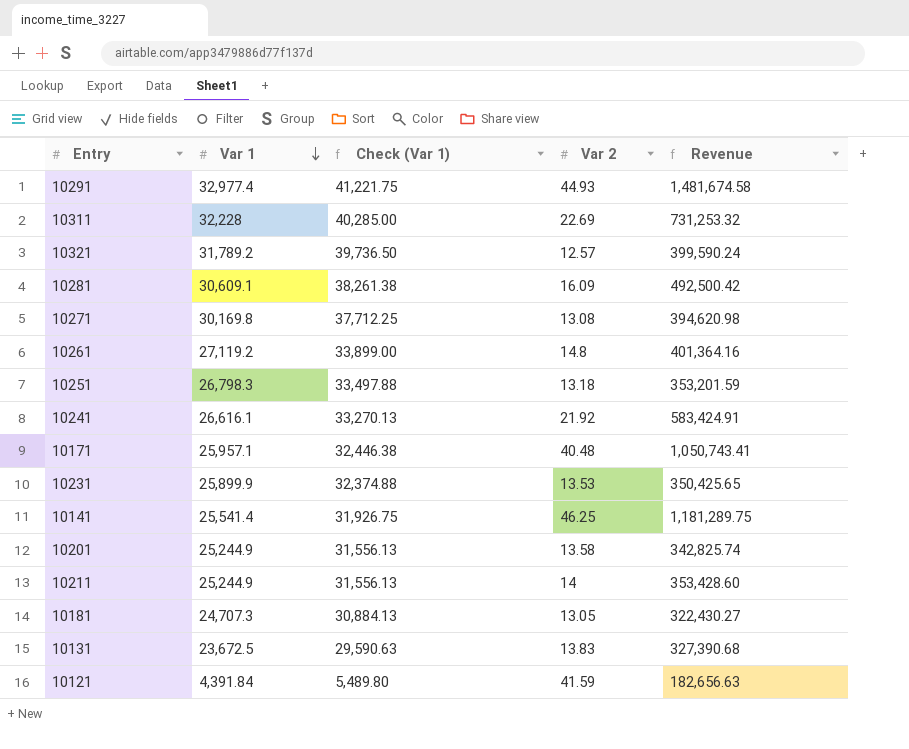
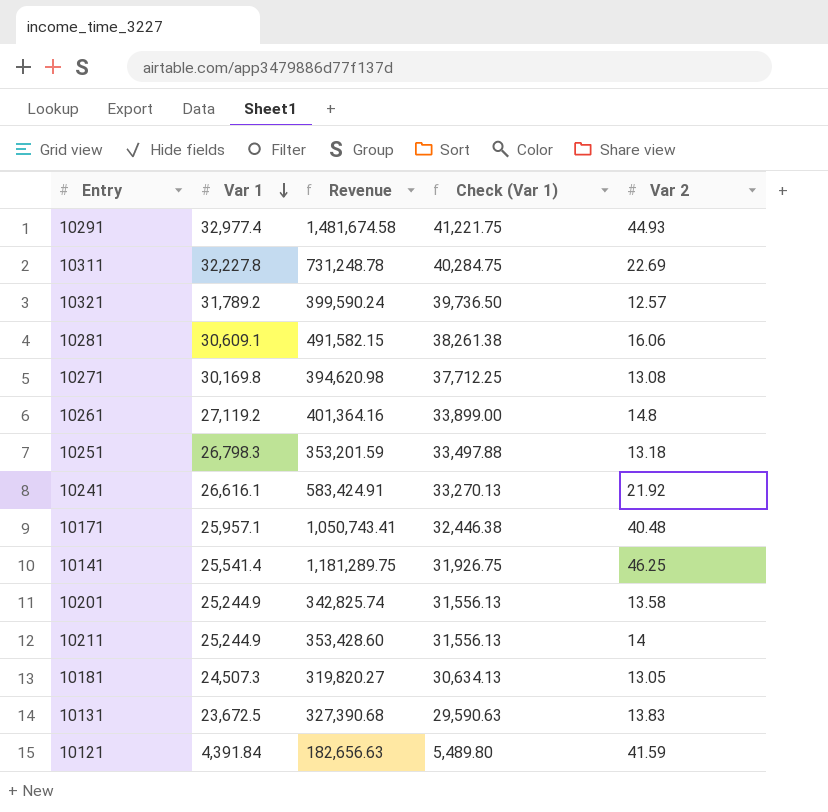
column Revenue | position: 5 -> 3
row 10231: 25,899.9 | 32,374.88 | 13.53 | 350,425.65 -> none
10311 | Var 1: 32,228 -> 32,227.8
10311 | Revenue: 731,253.32 -> 731,248.78
10311 | Check (Var 1): 40,285.00 -> 40,284.75
10281 | Revenue: 492,500.42 -> 491,582.15
10281 | Var 2: 16.09 -> 16.06
10181 | Var 1: 24,707.3 -> 24,507.3
10181 | Revenue: 322,430.27 -> 319,820.27
10181 | Check (Var 1): 30,884.13 -> 30,634.13

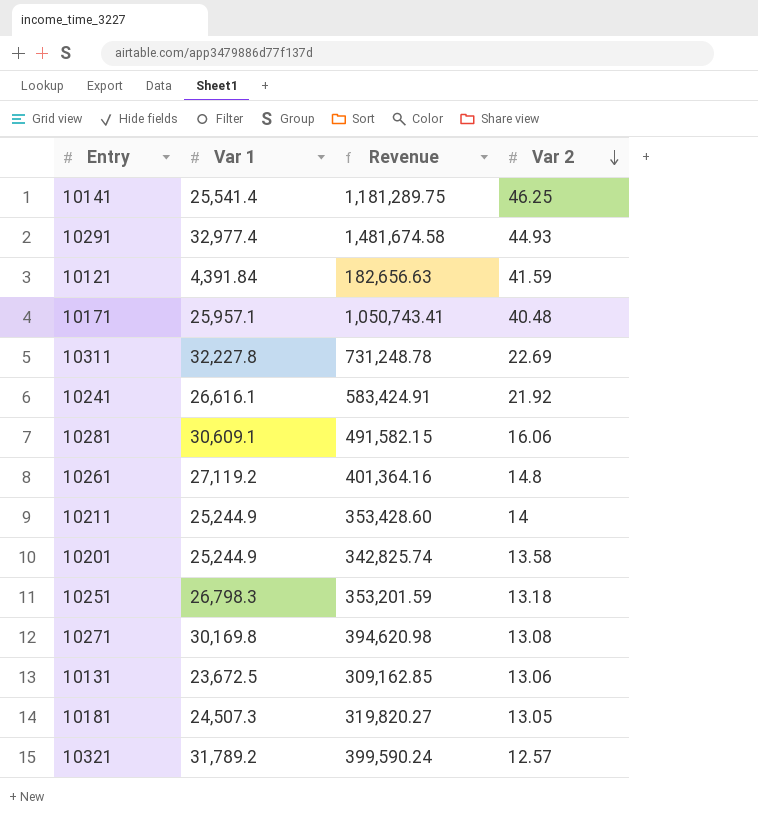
row order: Var 1 descending -> Var 2 descending
column Check (Var 1) | formula: [Var 1] * 1.25 -> none
10131 | Revenue: 327,390.68 -> 309,162.85
10131 | Var 2: 13.83 -> 13.06

